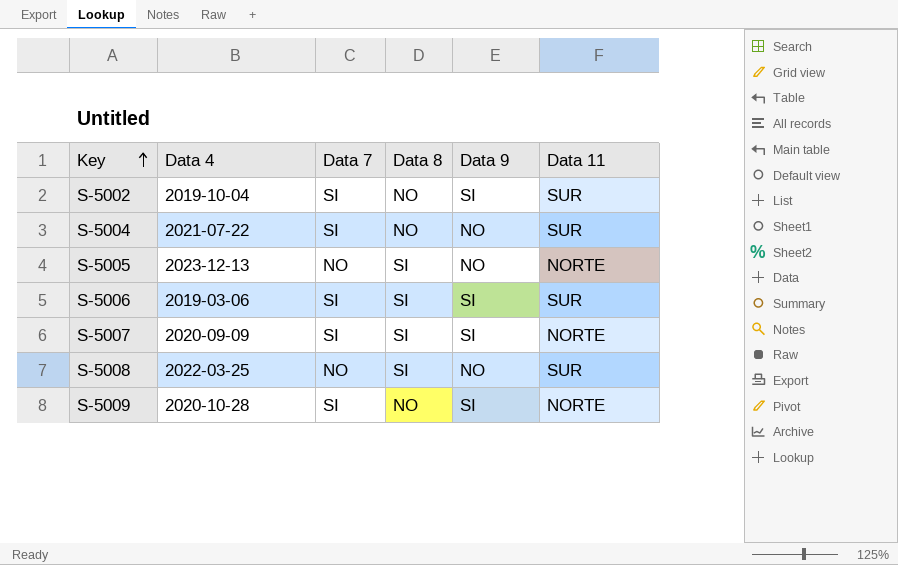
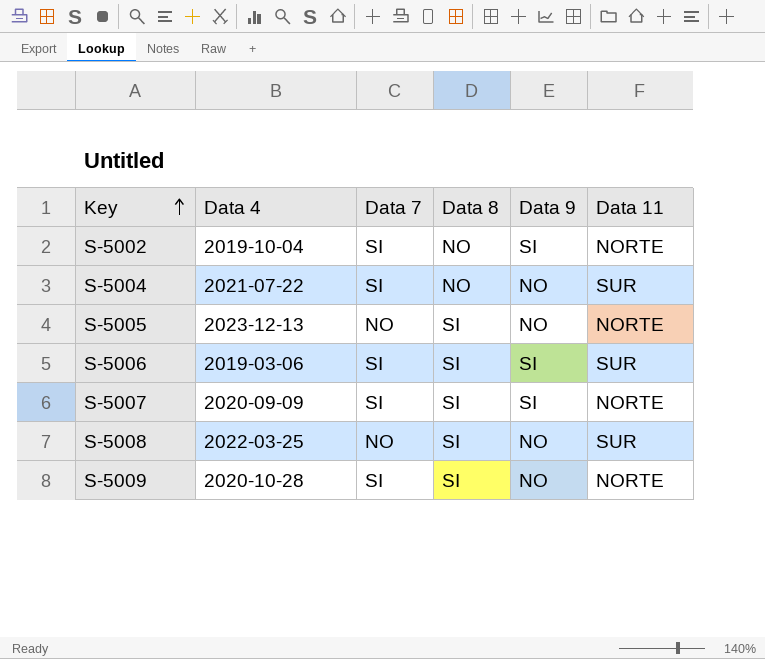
S-5002 | Data 11: SUR -> NORTE
S-5009 | Data 8: NO -> SI
S-5009 | Data 9: SI -> NO

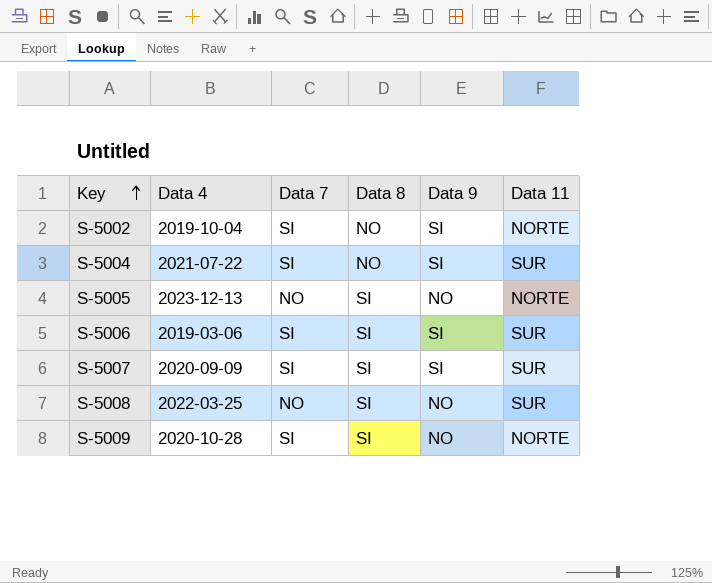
S-5004 | Data 9: NO -> SI
S-5007 | Data 11: NORTE -> SUR

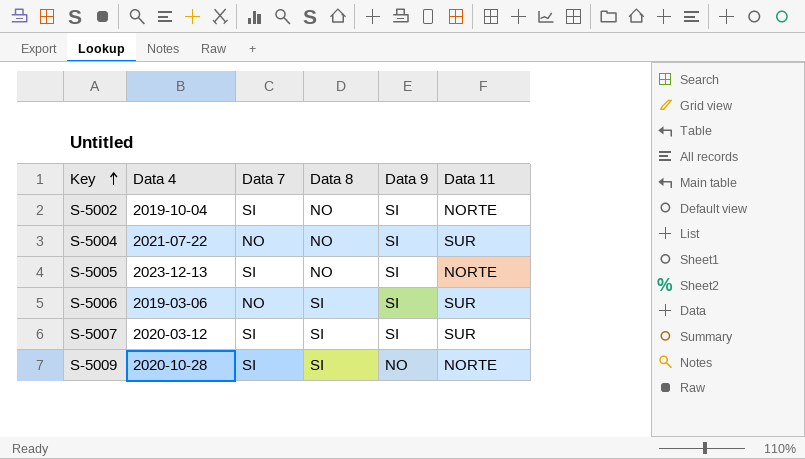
row S-5008: 2022-03-25 | NO | SI | NO | SUR -> none
S-5004 | Data 7: SI -> NO
S-5005 | Data 7: NO -> SI
S-5005 | Data 8: SI -> NO
S-5005 | Data 9: NO -> SI
S-5006 | Data 7: SI -> NO
S-5007 | Data 4: 2020-09-09 -> 2020-03-12

